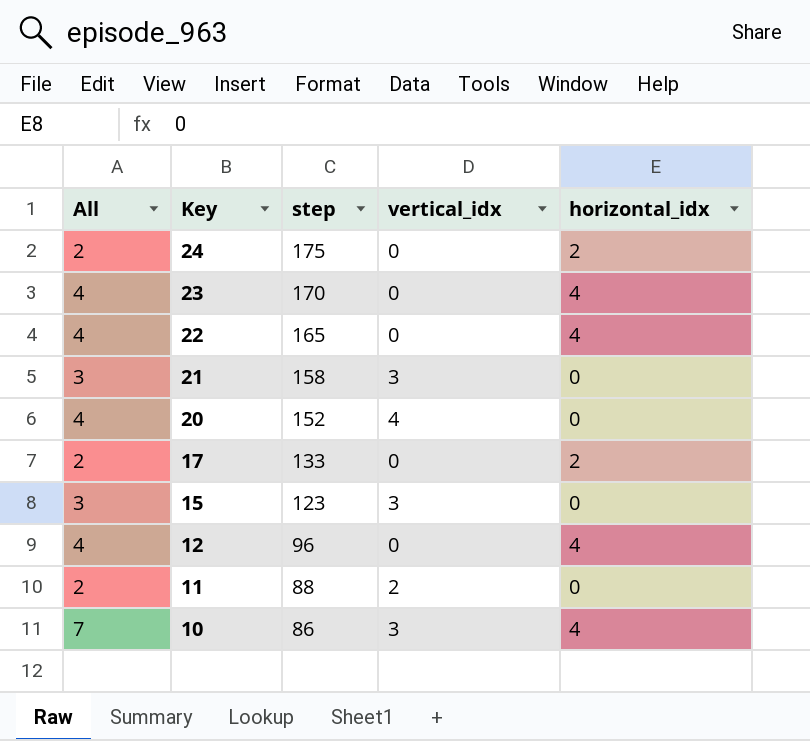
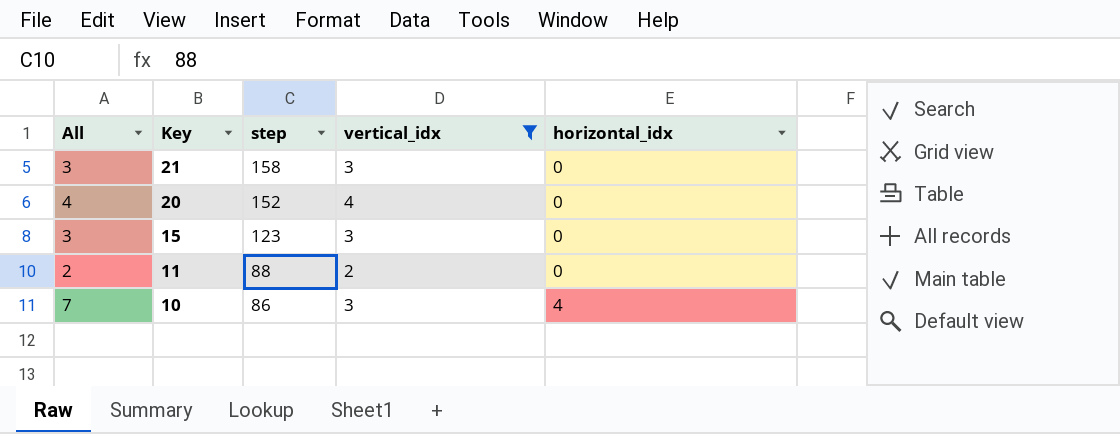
filter: none -> vertical_idx != 0

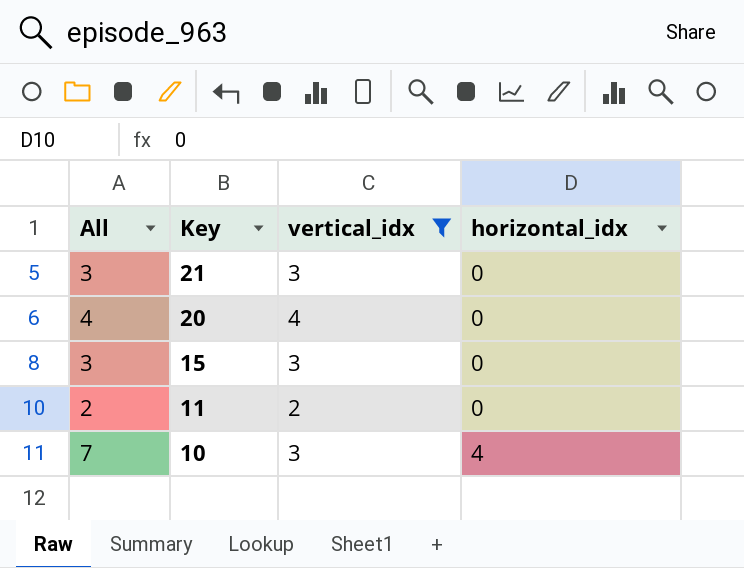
column step | position: 3 -> none

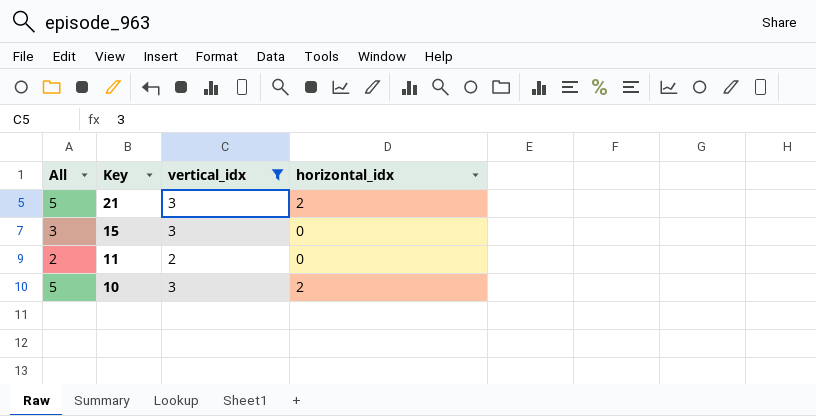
row 20: 4 | 4 | 0 -> none
21 | All: 3 -> 5
21 | horizontal_idx: 0 -> 2
10 | All: 7 -> 5
10 | horizontal_idx: 4 -> 2

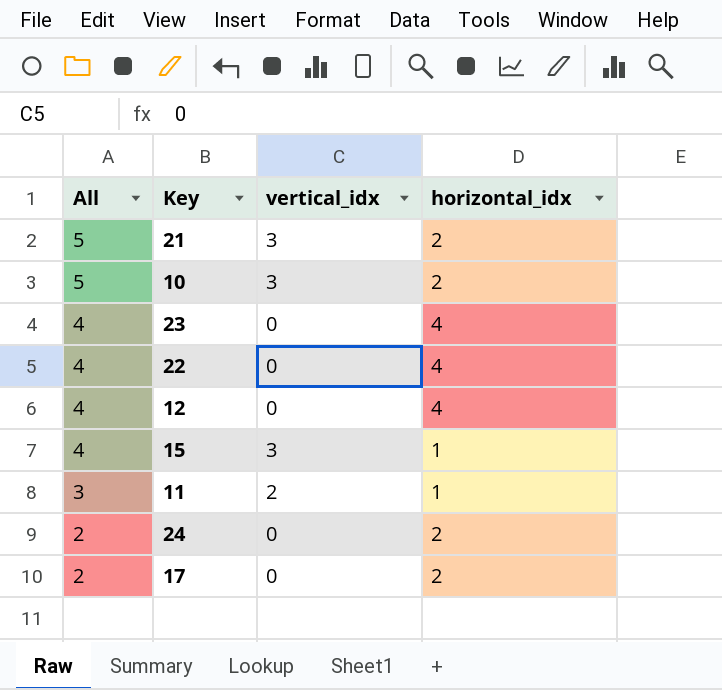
filter: vertical_idx != 0 -> none
row order: Key descending -> All descending
15 | All: 3 -> 4
15 | horizontal_idx: 0 -> 1
11 | All: 2 -> 3
11 | horizontal_idx: 0 -> 1

